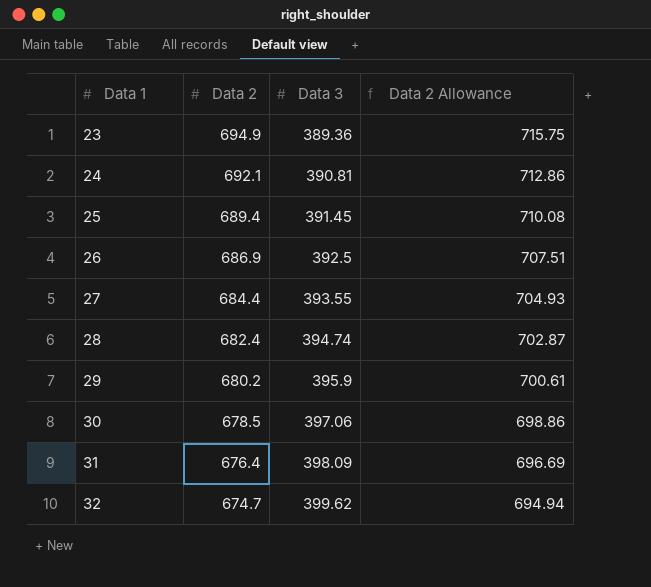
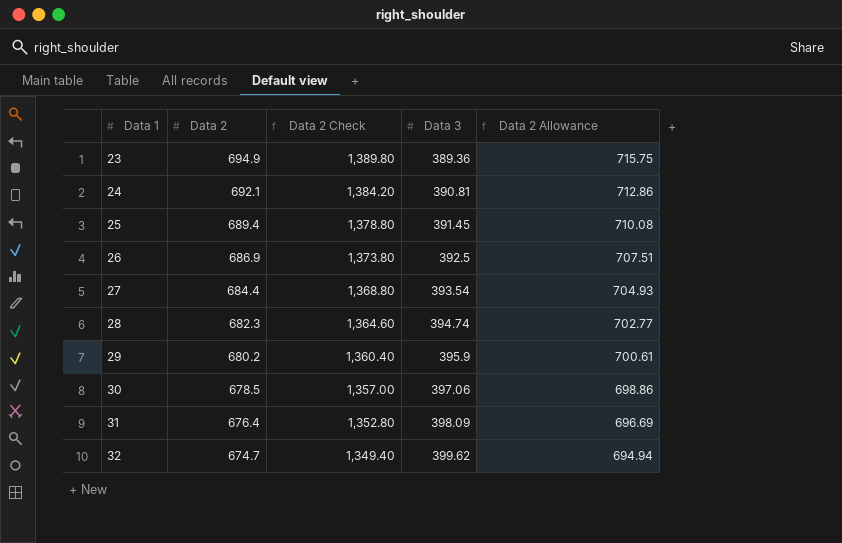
column Data 2 Check | formula: none -> [Data 2] * 2
27 | Data 3: 393.55 -> 393.54
28 | Data 2: 682.4 -> 682.3
28 | Data 2 Allowance: 702.87 -> 702.77

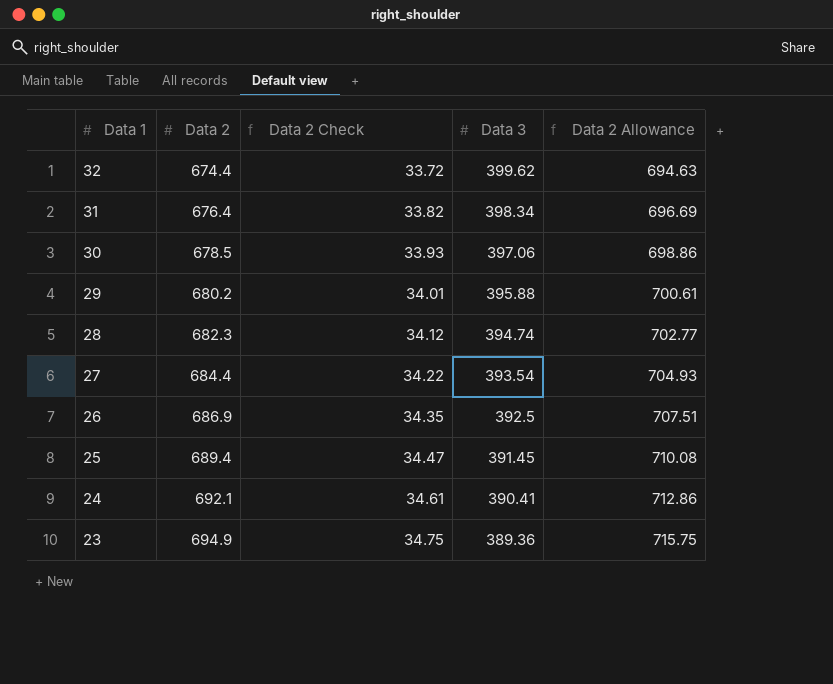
row order: Data 1 ascending -> Data 1 descending
column Data 2 Check | formula: [Data 2] * 2 -> [Data 2] * 0.05
32 | Data 2: 674.7 -> 674.4
32 | Data 2 Allowance: 694.94 -> 694.63
31 | Data 3: 398.09 -> 398.34
29 | Data 3: 395.9 -> 395.88
24 | Data 3: 390.81 -> 390.41

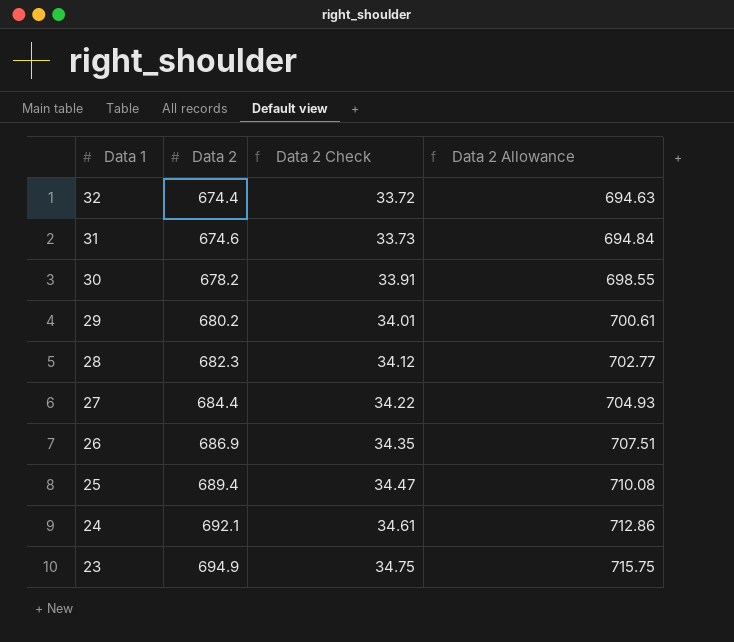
column Data 3 | position: 4 -> none
31 | Data 2: 676.4 -> 674.6
31 | Data 2 Check: 33.82 -> 33.73
31 | Data 2 Allowance: 696.69 -> 694.84
30 | Data 2: 678.5 -> 678.2
30 | Data 2 Check: 33.93 -> 33.91
30 | Data 2 Allowance: 698.86 -> 698.55

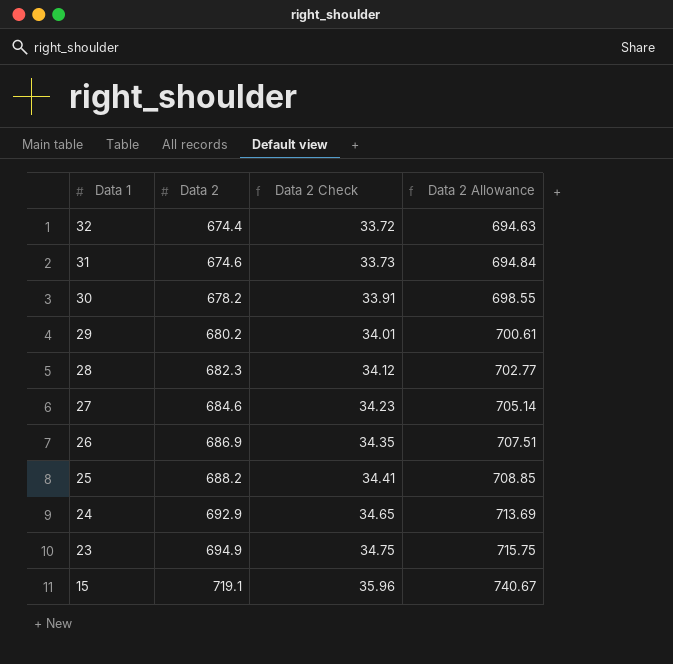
27 | Data 2: 684.4 -> 684.6
27 | Data 2 Check: 34.22 -> 34.23
27 | Data 2 Allowance: 704.93 -> 705.14
25 | Data 2: 689.4 -> 688.2
25 | Data 2 Check: 34.47 -> 34.41
25 | Data 2 Allowance: 710.08 -> 708.85
24 | Data 2: 692.1 -> 692.9
24 | Data 2 Check: 34.61 -> 34.65
24 | Data 2 Allowance: 712.86 -> 713.69
row 15: none -> 719.1 | 35.96 | 740.67

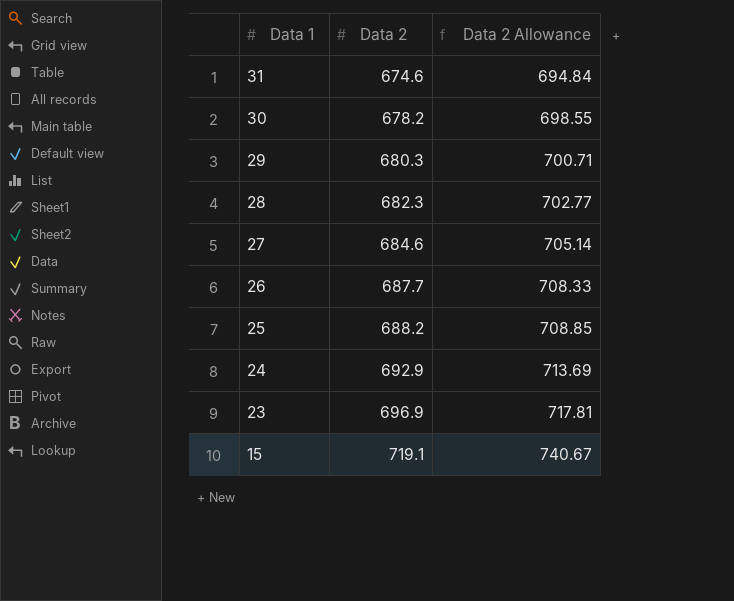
column Data 2 Check | formula: [Data 2] * 0.05 -> none
row 32: 674.4 | 33.72 | 694.63 -> none
29 | Data 2: 680.2 -> 680.3
29 | Data 2 Allowance: 700.61 -> 700.71
26 | Data 2: 686.9 -> 687.7
26 | Data 2 Allowance: 707.51 -> 708.33
23 | Data 2: 694.9 -> 696.9
23 | Data 2 Allowance: 715.75 -> 717.81

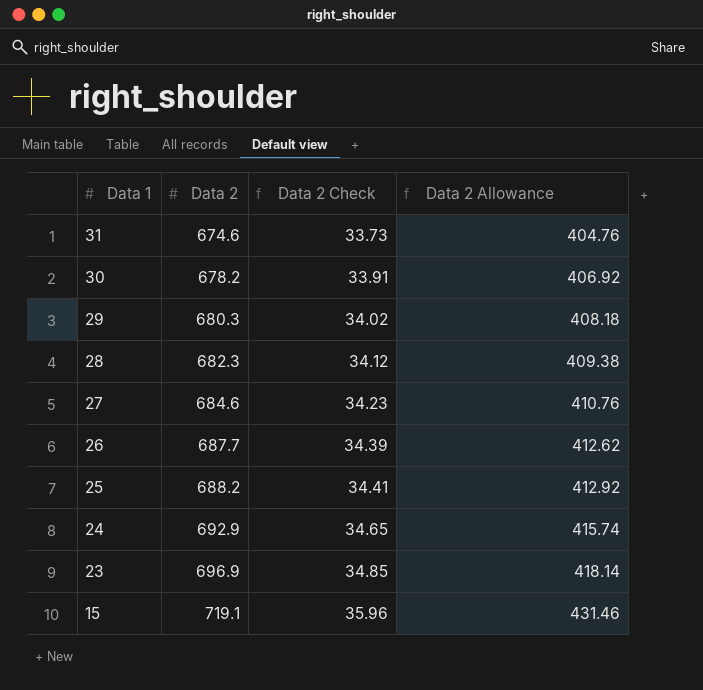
column Data 2 Check | formula: none -> [Data 2] * 0.05
column Data 2 Allowance | formula: [Data 2] * 1.03 -> [Data 2] * 0.6

